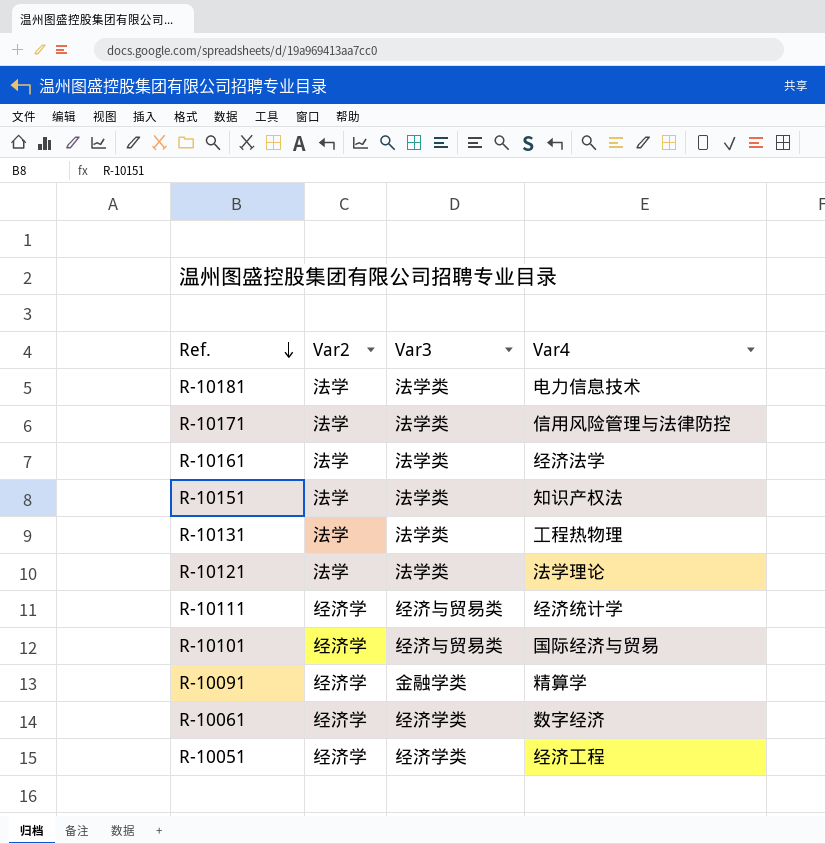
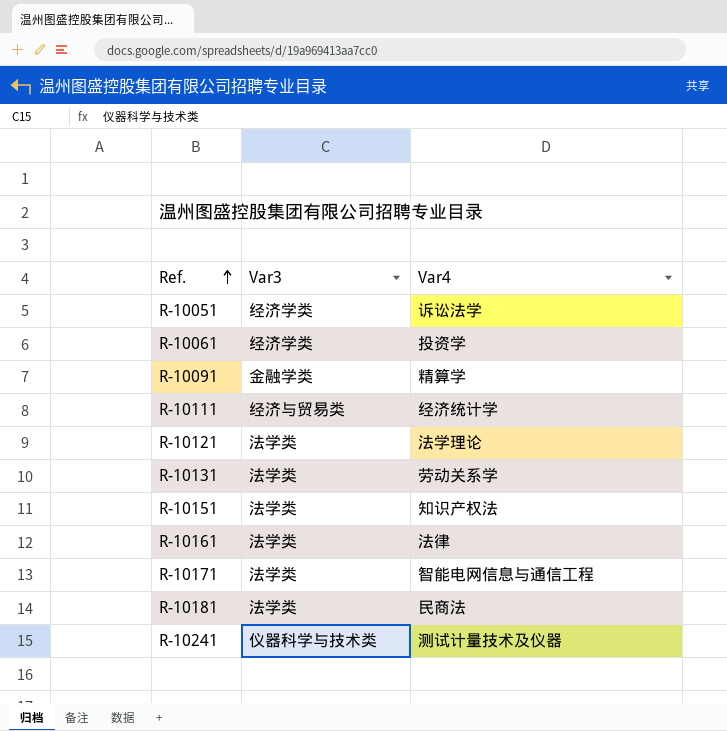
row order: Ref. descending -> Ref. ascending
column Var2 | position: 2 -> none
row R-10101: 经济学 | 经济与贸易类 | 国际经济与贸易 -> none
R-10051 | Var4: 经济工程 -> 诉讼法学
R-10061 | Var4: 数字经济 -> 投资学
R-10131 | Var4: 工程热物理 -> 劳动关系学
R-10161 | Var4: 经济法学 -> 法律
R-10171 | Var4: 信用风险管理与法律防控 -> 智能电网信息与通信工程
R-10181 | Var4: 电力信息技术 -> 民商法
row R-10241: none -> 仪器科学与技术类 | 测试计量技术及仪器

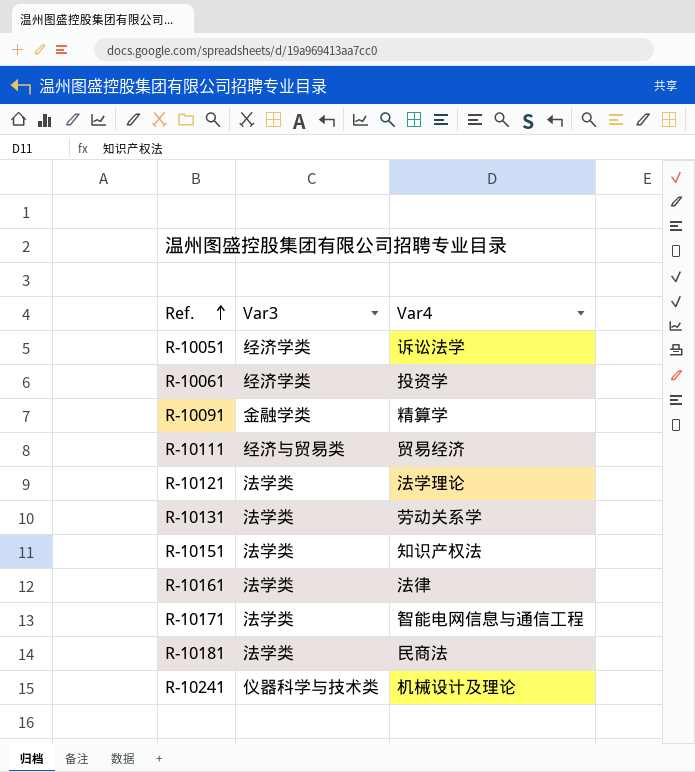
R-10111 | Var4: 经济统计学 -> 贸易经济
R-10241 | Var4: 测试计量技术及仪器 -> 机械设计及理论

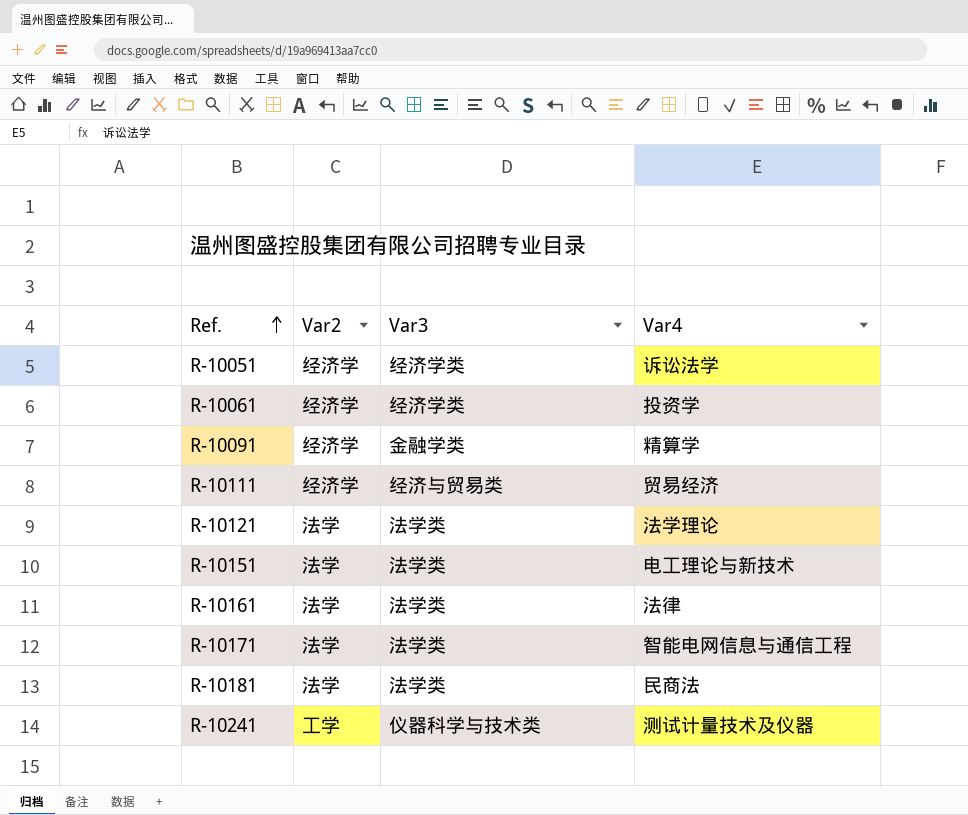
column Var2 | position: none -> 2
row R-10131: 法学类 | 劳动关系学 -> none
R-10151 | Var4: 知识产权法 -> 电工理论与新技术
R-10241 | Var4: 机械设计及理论 -> 测试计量技术及仪器

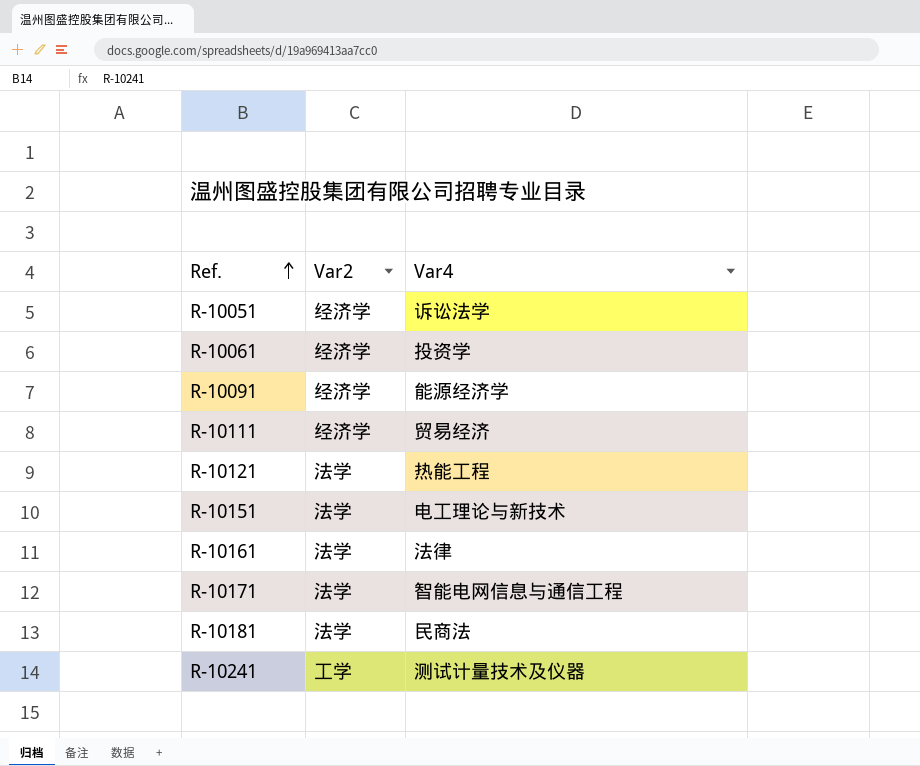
column Var3 | position: 3 -> none
R-10091 | Var4: 精算学 -> 能源经济学
R-10121 | Var4: 法学理论 -> 热能工程

